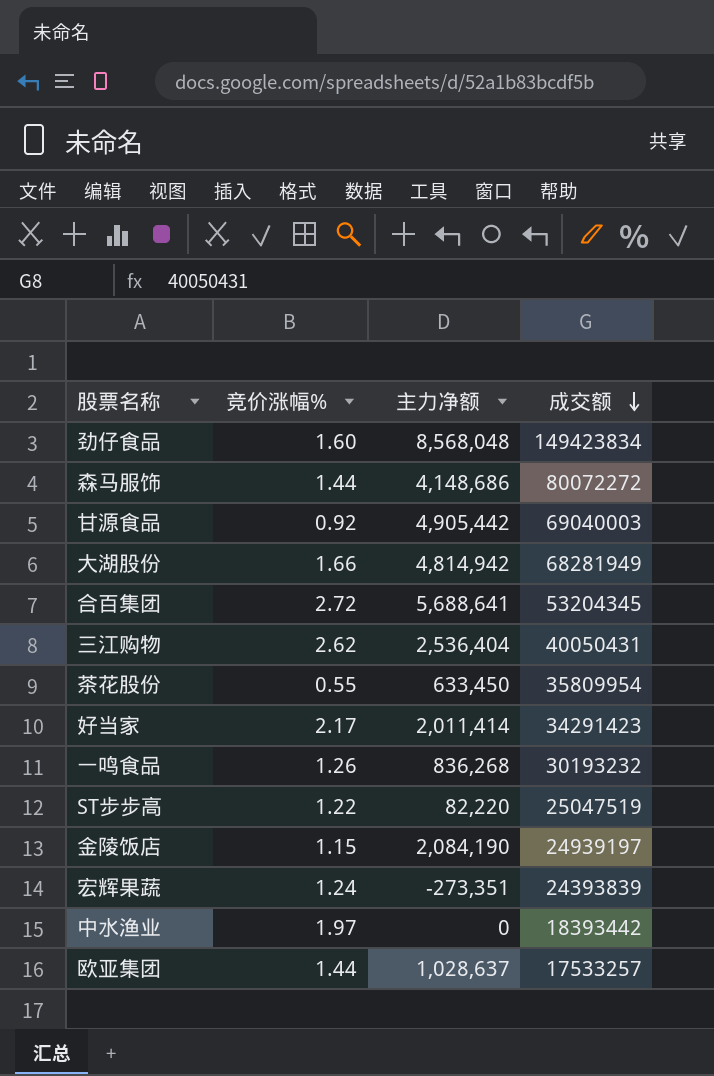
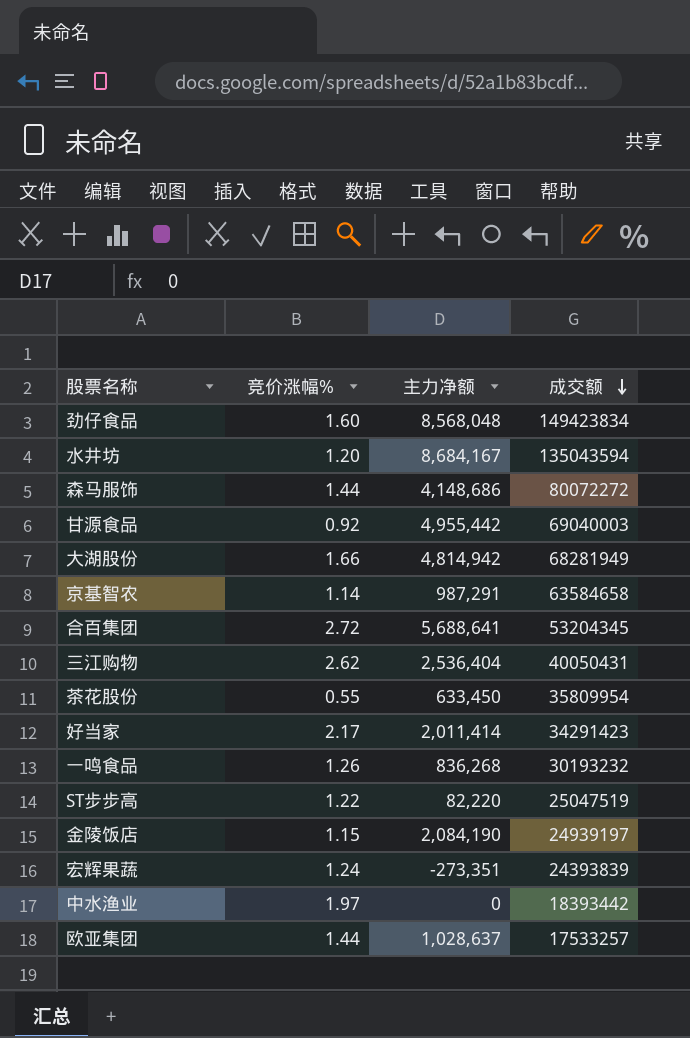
row 水井坊: none -> 1.20 | 8,684,167 | 135043594
甘源食品 | 主力净额: 4,905,442 -> 4,955,442
row 京基智农: none -> 1.14 | 987,291 | 63584658

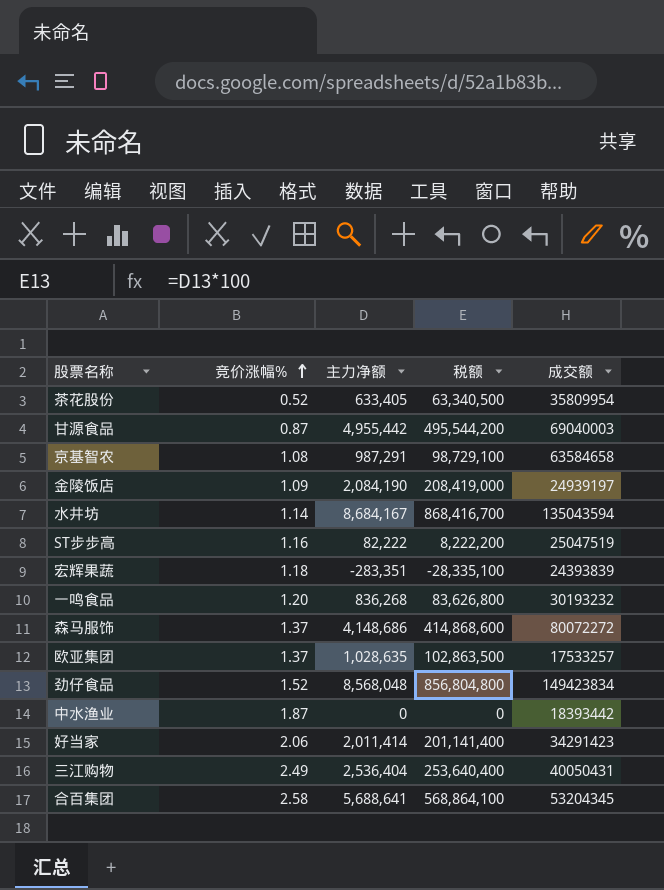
row order: 成交额 descending -> 竞价涨幅% ascending
column 税额 | formula: none -> [主力净额] * 100
row 大湖股份: 1.66 | 4,814,942 | 68281949 -> none
茶花股份 | 竞价涨幅%: 0.55 -> 0.52
茶花股份 | 主力净额: 633,450 -> 633,405
甘源食品 | 竞价涨幅%: 0.92 -> 0.87
京基智农 | 竞价涨幅%: 1.14 -> 1.08
金陵饭店 | 竞价涨幅%: 1.15 -> 1.09
水井坊 | 竞价涨幅%: 1.20 -> 1.14
ST步步高 | 竞价涨幅%: 1.22 -> 1.16
ST步步高 | 主力净额: 82,220 -> 82,222
宏辉果蔬 | 竞价涨幅%: 1.24 -> 1.18
宏辉果蔬 | 主力净额: -273,351 -> -283,351
一鸣食品 | 竞价涨幅%: 1.26 -> 1.20
森马服饰 | 竞价涨幅%: 1.44 -> 1.37
欧亚集团 | 竞价涨幅%: 1.44 -> 1.37
欧亚集团 | 主力净额: 1,028,637 -> 1,028,635
劲仔食品 | 竞价涨幅%: 1.60 -> 1.52
中水渔业 | 竞价涨幅%: 1.97 -> 1.87
好当家 | 竞价涨幅%: 2.17 -> 2.06
三江购物 | 竞价涨幅%: 2.62 -> 2.49
合百集团 | 竞价涨幅%: 2.72 -> 2.58

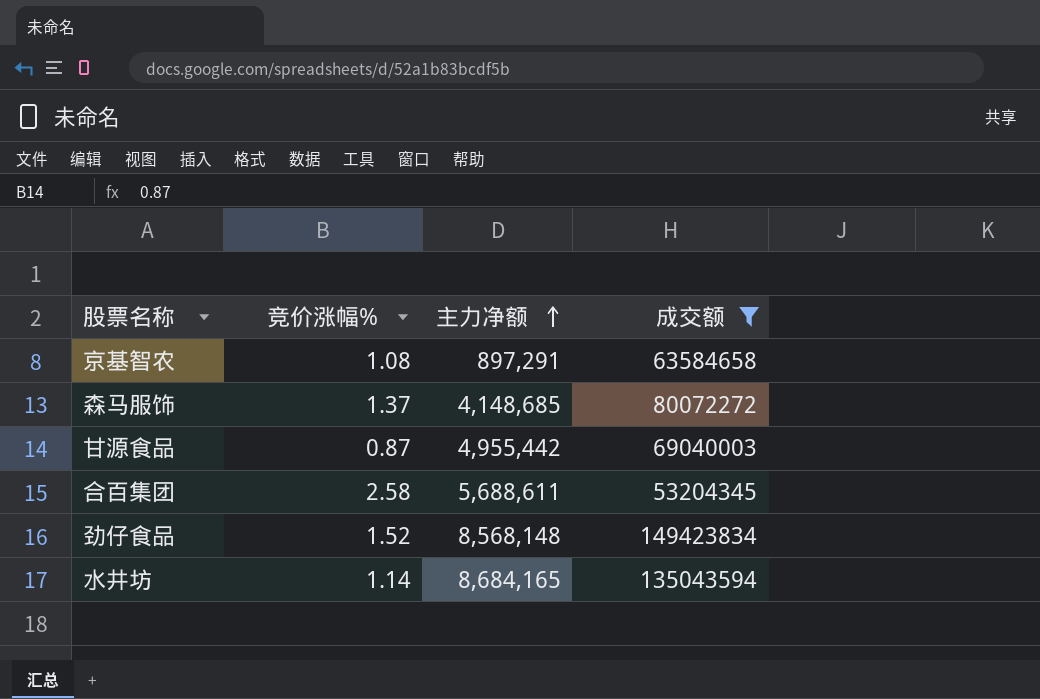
filter: none -> 成交额 >= 53204345
row order: 竞价涨幅% ascending -> 主力净额 ascending
column 税额 | formula: [主力净额] * 100 -> none
京基智农 | 主力净额: 987,291 -> 897,291
森马服饰 | 主力净额: 4,148,686 -> 4,148,685
合百集团 | 主力净额: 5,688,641 -> 5,688,611
劲仔食品 | 主力净额: 8,568,048 -> 8,568,148
水井坊 | 主力净额: 8,684,167 -> 8,684,165

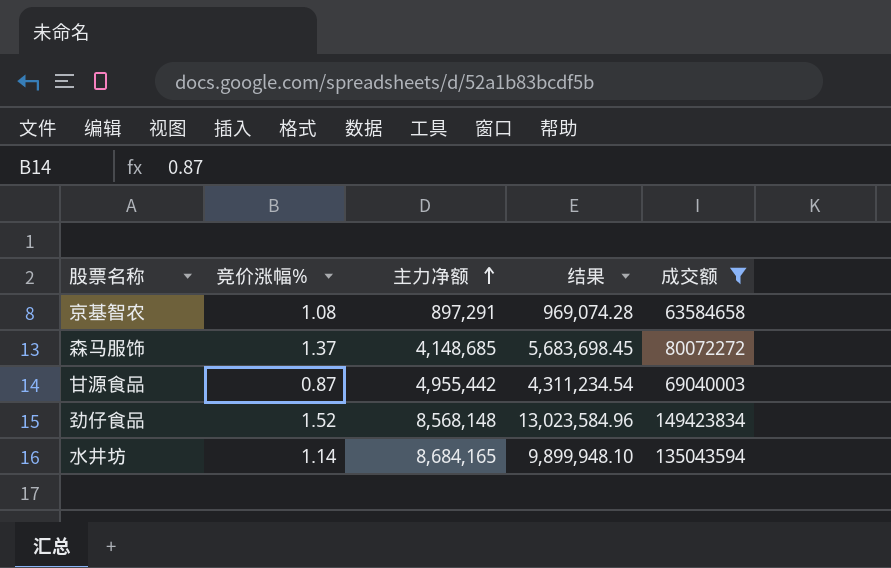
column 结果 | formula: none -> [竞价涨幅%] * [主力净额]
row 合百集团: 2.58 | 5,688,611 | 53204345 -> none

